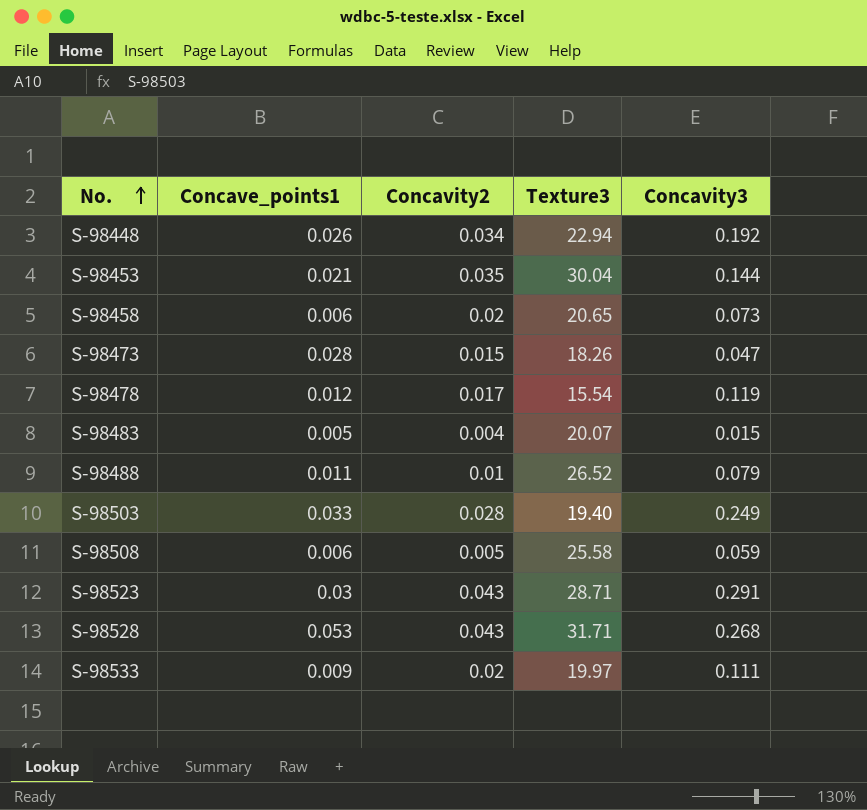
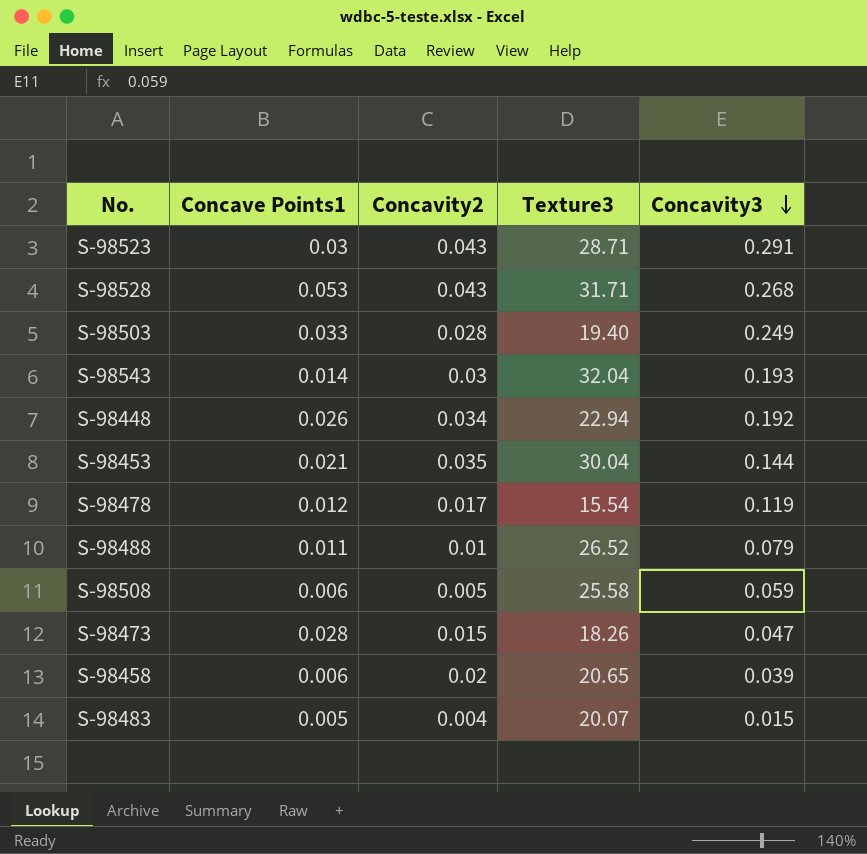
row order: No. ascending -> Concavity3 descending
column name: Concave_points1 -> Concave Points1
row S-98533: 0.009 | 0.02 | 19.97 | 0.111 -> none
row S-98543: none -> 0.014 | 0.03 | 32.04 | 0.193
S-98458 | Concavity3: 0.073 -> 0.039

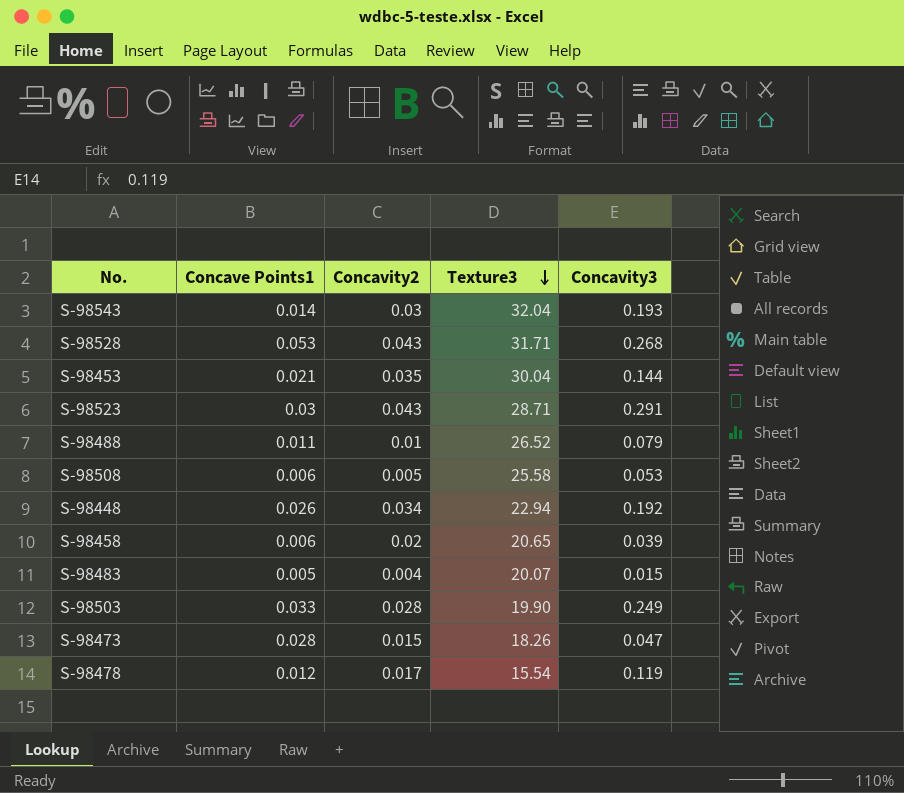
row order: Concavity3 descending -> Texture3 descending
S-98508 | Concavity3: 0.059 -> 0.053
S-98503 | Texture3: 19.40 -> 19.90

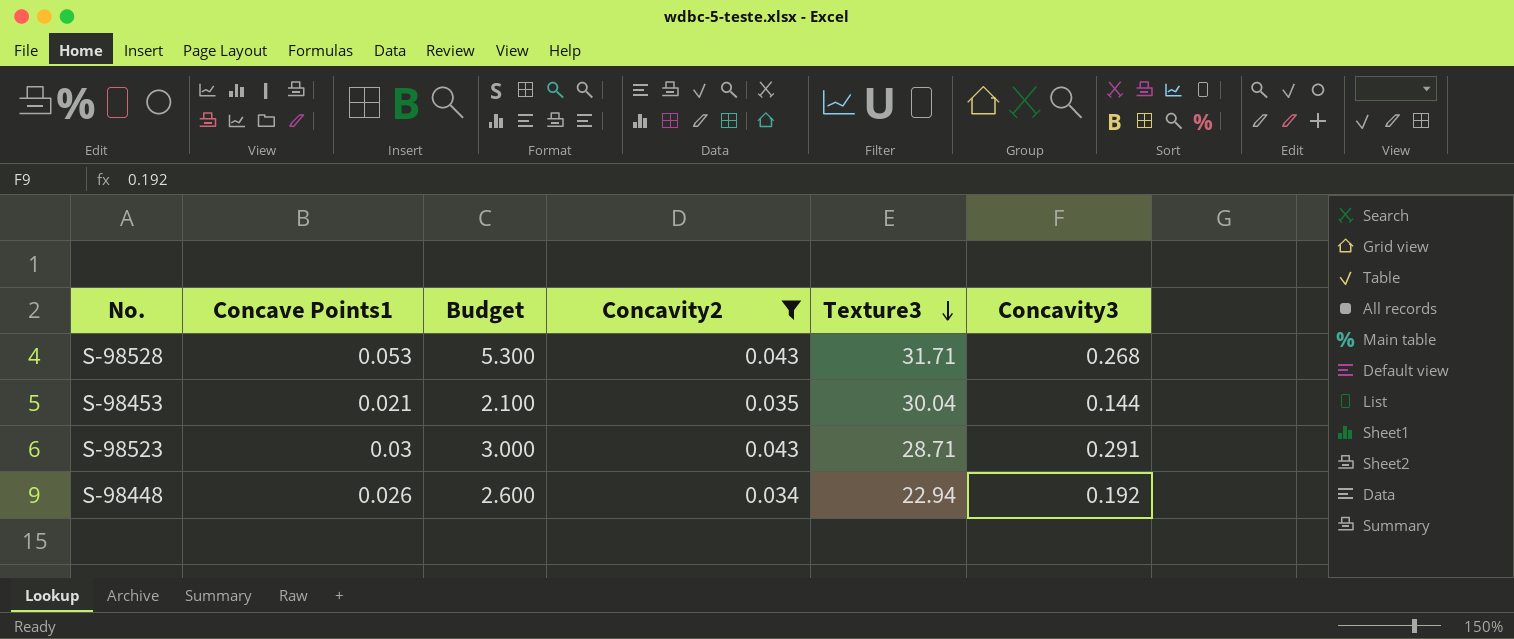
filter: none -> Concavity2 >= 0.034
column Budget | formula: none -> [Concave Points1] * 100

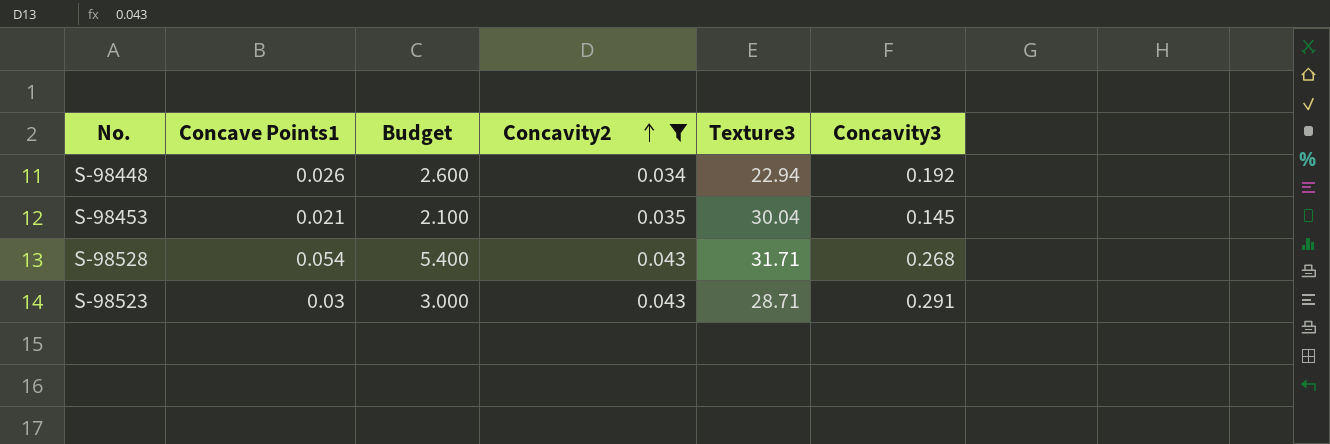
row order: Texture3 descending -> Concavity2 ascending
S-98453 | Concavity3: 0.144 -> 0.145
S-98528 | Concave Points1: 0.053 -> 0.054
S-98528 | Budget: 5.300 -> 5.400

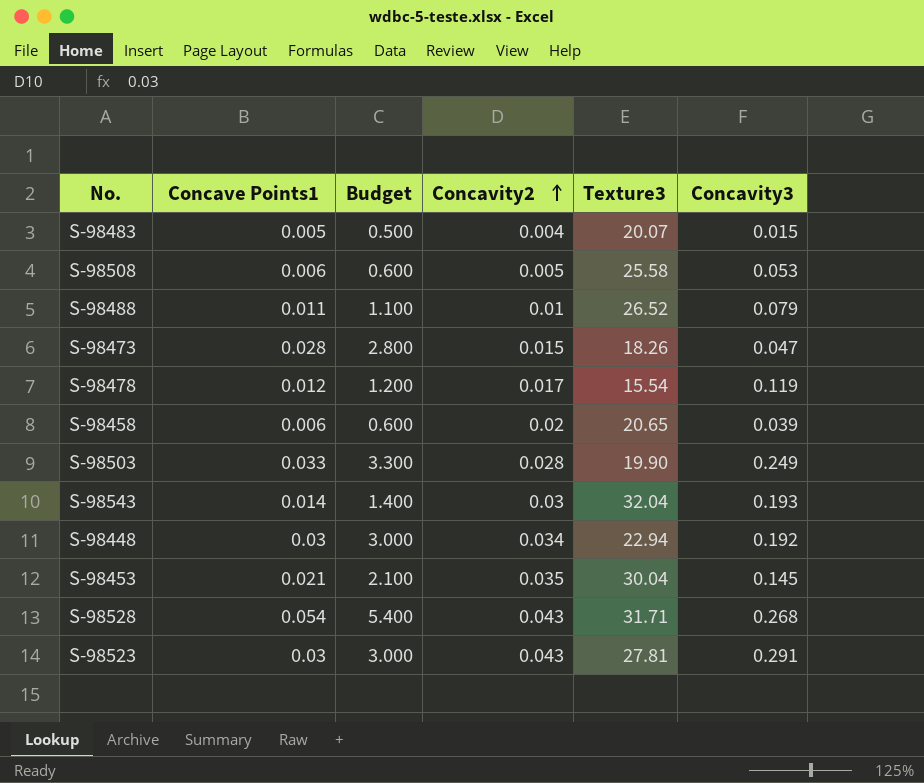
filter: Concavity2 >= 0.034 -> none
S-98448 | Concave Points1: 0.026 -> 0.03
S-98448 | Budget: 2.600 -> 3.000
S-98523 | Texture3: 28.71 -> 27.81

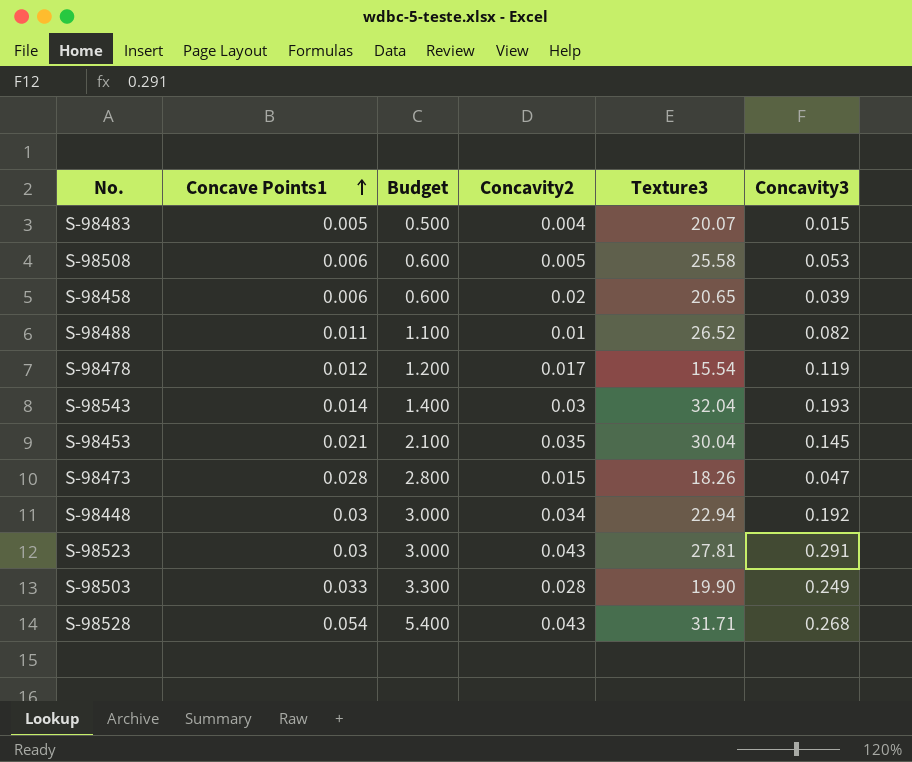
row order: Concavity2 ascending -> Concave Points1 ascending
S-98488 | Concavity3: 0.079 -> 0.082

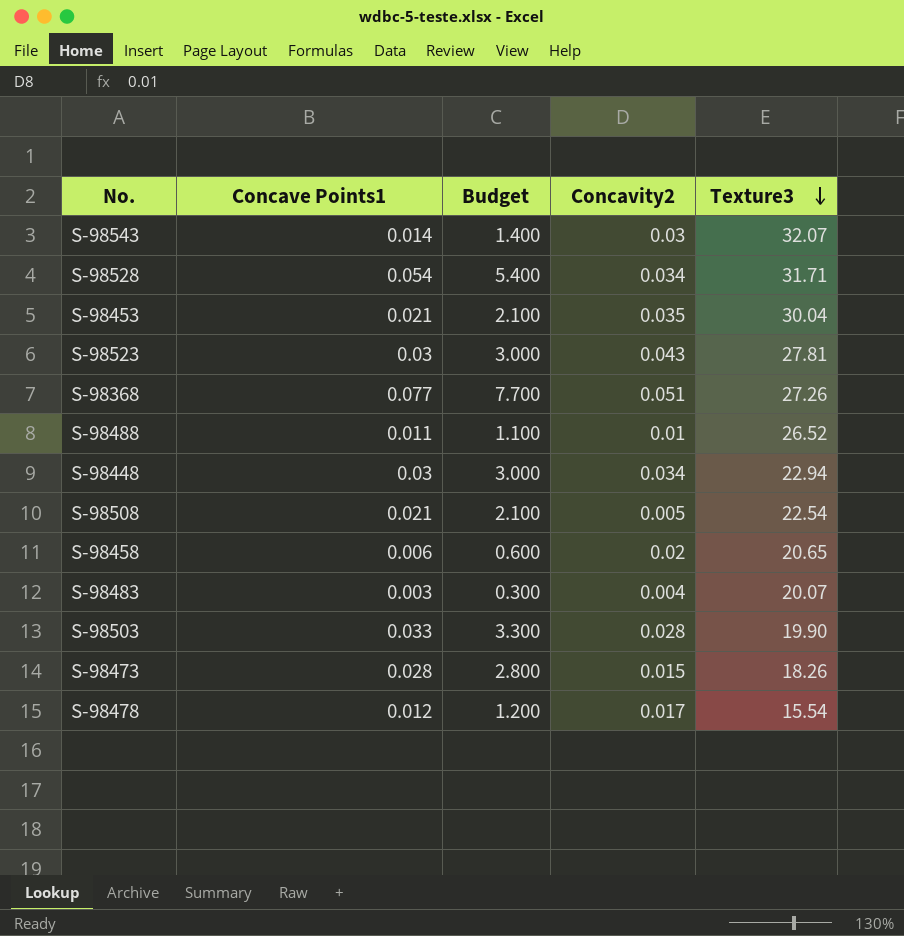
row order: Concave Points1 ascending -> Texture3 descending
column Concavity3 | position: 6 -> none
S-98543 | Texture3: 32.04 -> 32.07
S-98528 | Concavity2: 0.043 -> 0.034
row S-98368: none -> 0.077 | 7.700 | 0.051 | 27.26
S-98508 | Concave Points1: 0.006 -> 0.021
S-98508 | Budget: 0.600 -> 2.100
S-98508 | Texture3: 25.58 -> 22.54
S-98483 | Concave Points1: 0.005 -> 0.003
S-98483 | Budget: 0.500 -> 0.300

